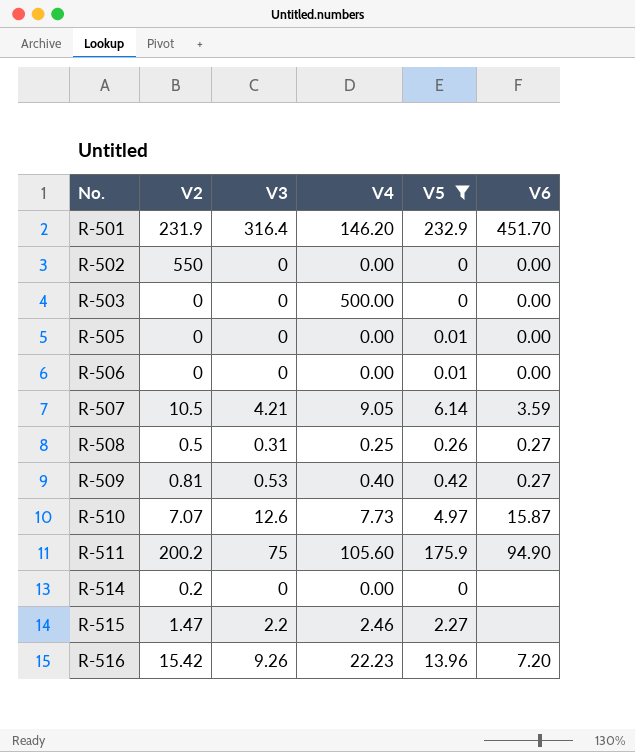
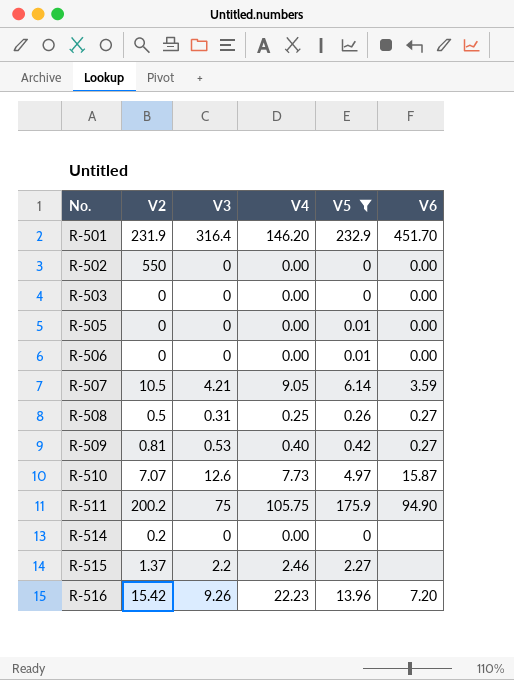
R-503 | V4: 500.00 -> 0.00
R-511 | V4: 105.60 -> 105.75
R-515 | V2: 1.47 -> 1.37

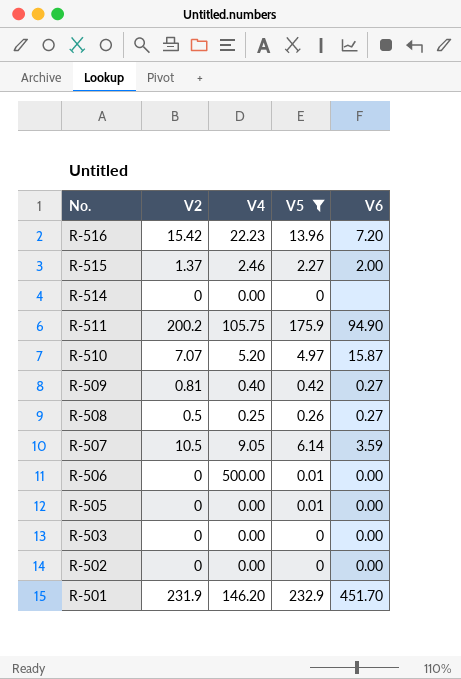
row order: No. ascending -> No. descending
column V3 | position: 3 -> none
R-515 | V6: none -> 2.00
R-514 | V2: 0.2 -> 0
R-510 | V4: 7.73 -> 5.20
R-506 | V4: 0.00 -> 500.00
R-502 | V2: 550 -> 0

